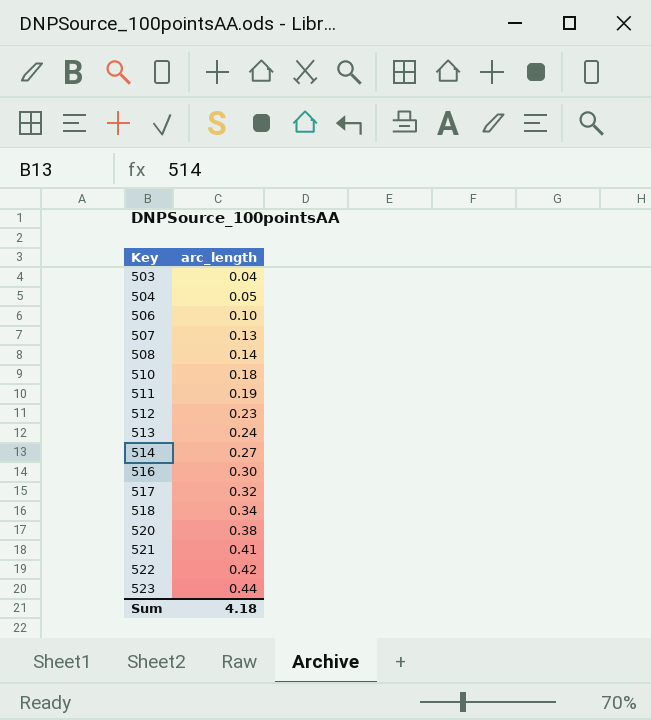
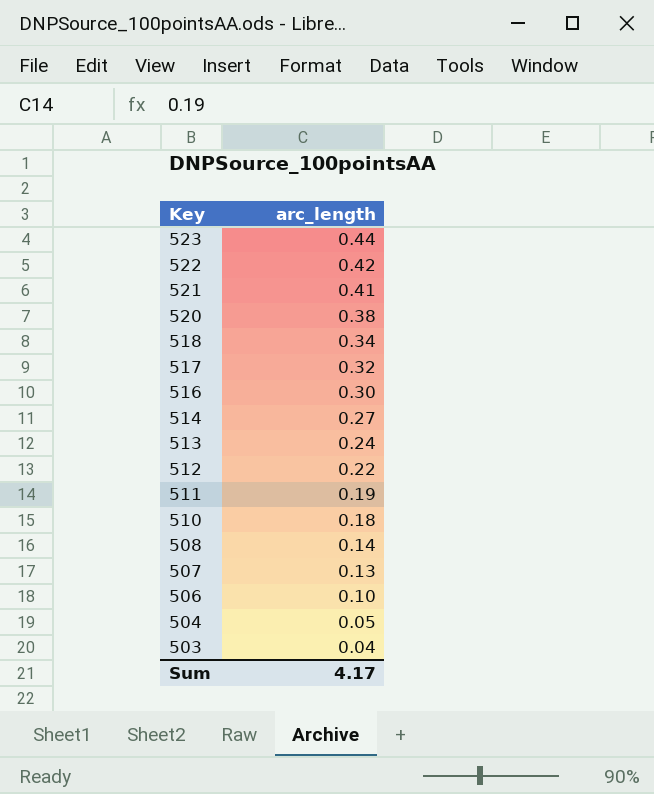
row order: Key ascending -> Key descending
512 | arc_length: 0.23 -> 0.22
Sum | arc_length: 4.18 -> 4.17

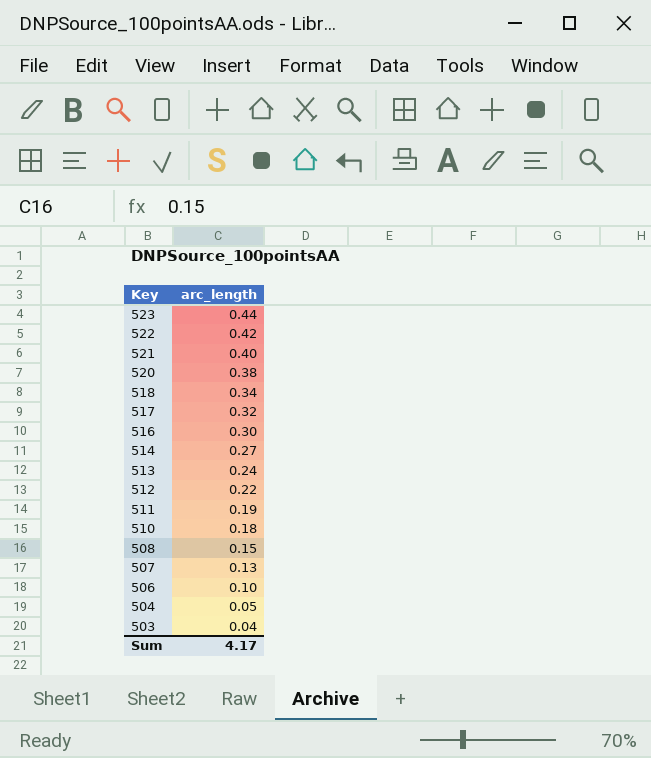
521 | arc_length: 0.41 -> 0.40
508 | arc_length: 0.14 -> 0.15

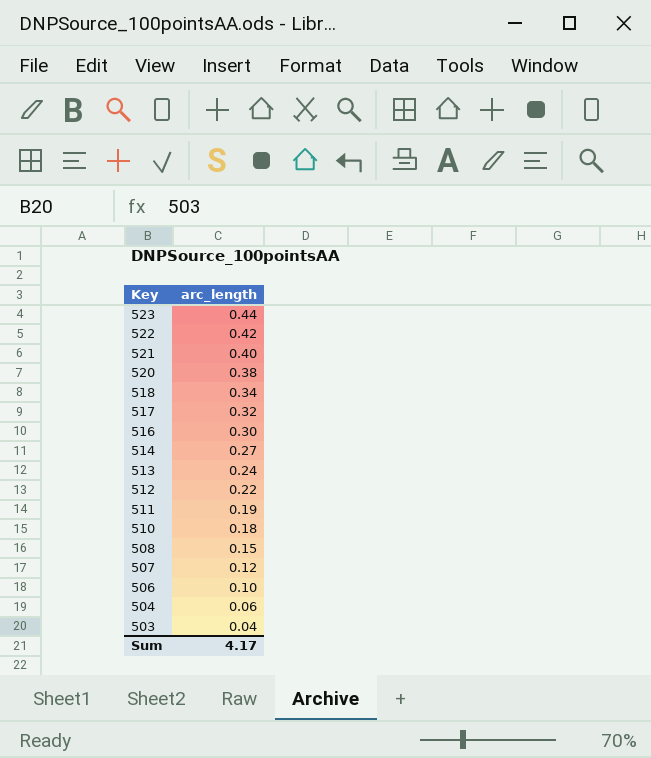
507 | arc_length: 0.13 -> 0.12
504 | arc_length: 0.05 -> 0.06

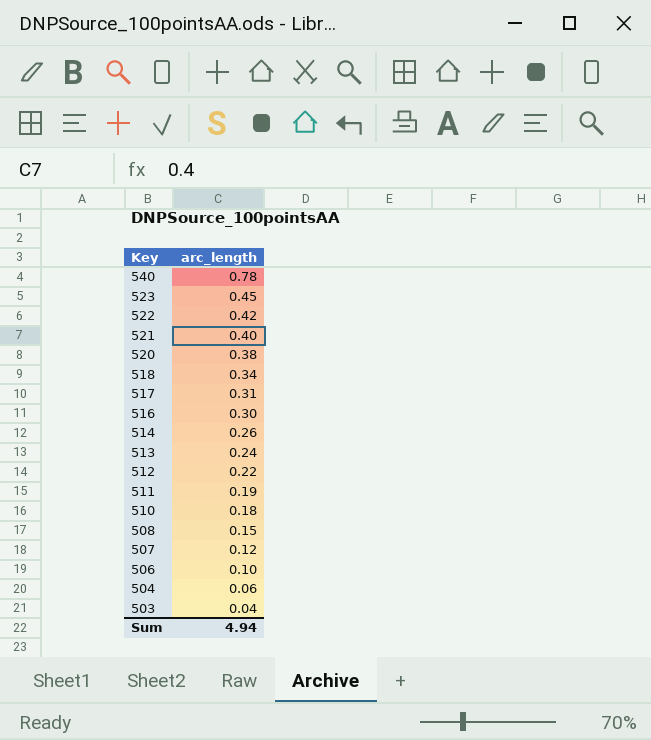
row 540: none -> 0.78
523 | arc_length: 0.44 -> 0.45
517 | arc_length: 0.32 -> 0.31
514 | arc_length: 0.27 -> 0.26
Sum | arc_length: 4.17 -> 4.94

